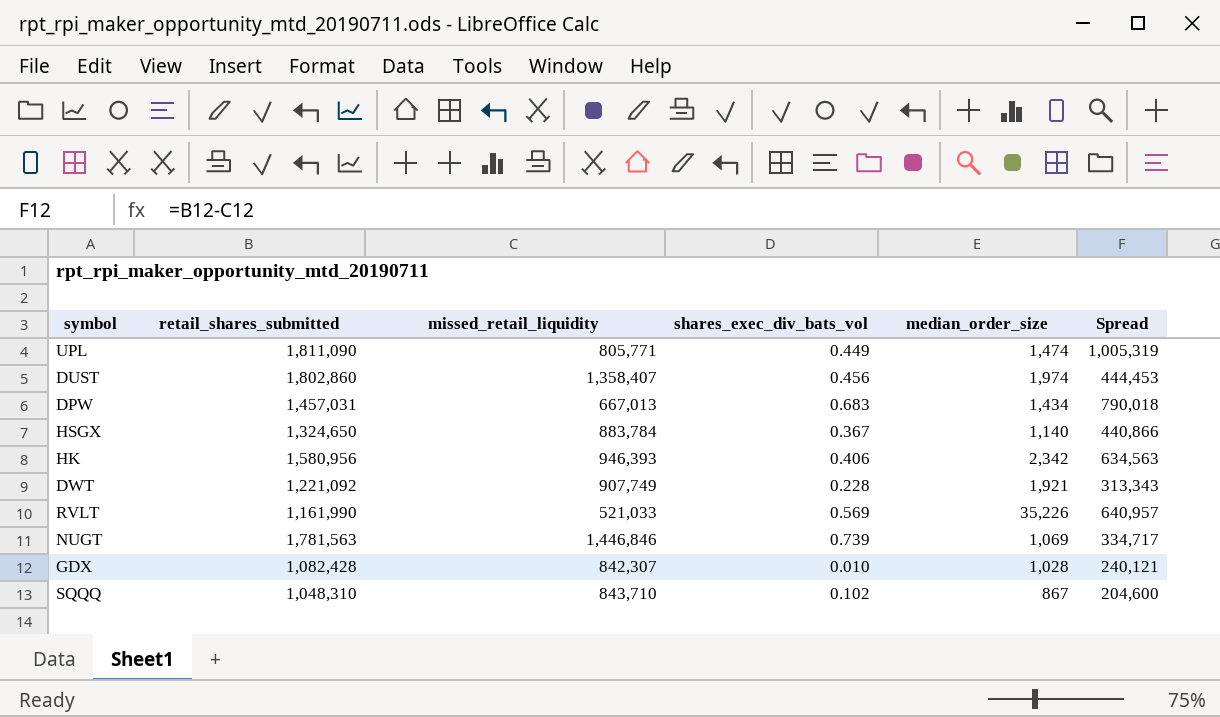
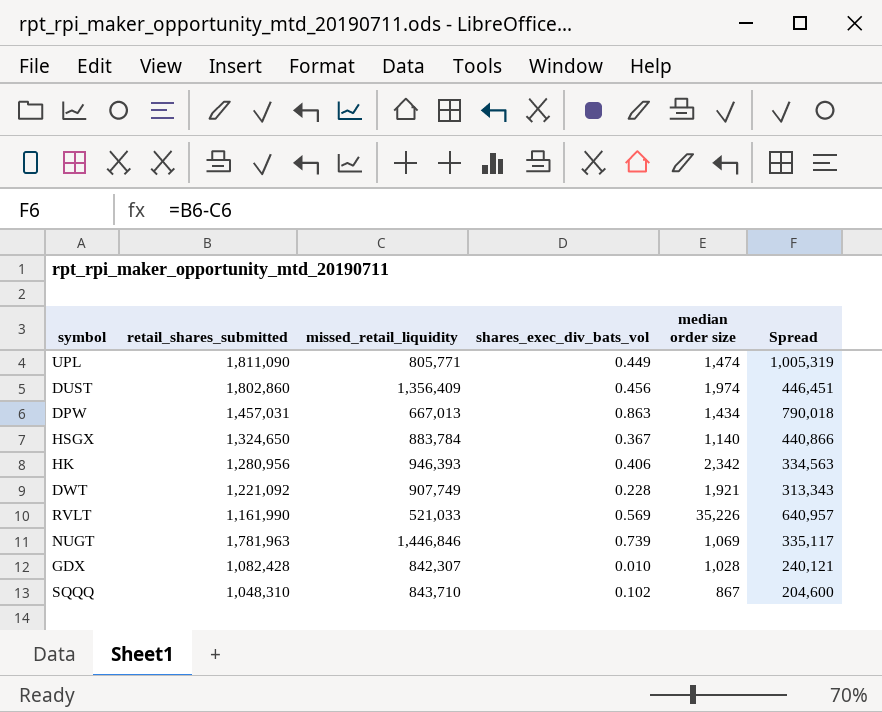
column name: median_order_size -> median order size
DUST | missed_retail_liquidity: 1,358,407 -> 1,356,409
DUST | Spread: 444,453 -> 446,451
DPW | shares_exec_div_bats_vol: 0.683 -> 0.863
HK | retail_shares_submitted: 1,580,956 -> 1,280,956
HK | Spread: 634,563 -> 334,563
NUGT | retail_shares_submitted: 1,781,563 -> 1,781,963
NUGT | Spread: 334,717 -> 335,117

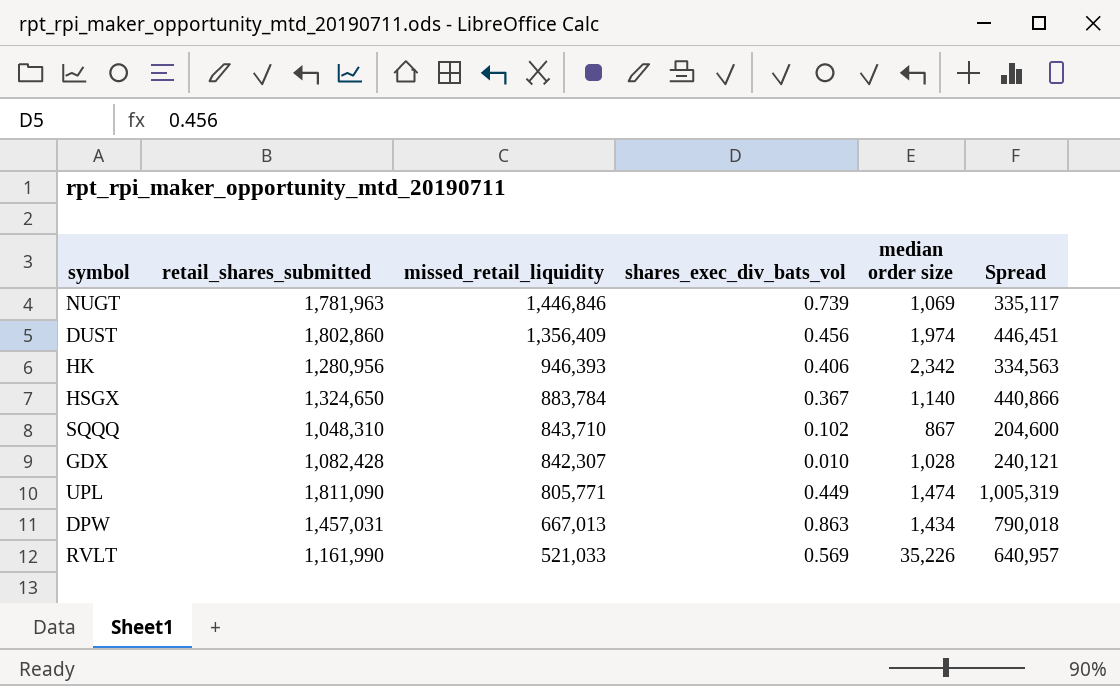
row order: none -> missed_retail_liquidity descending
row DWT: 1,221,092 | 907,749 | 0.228 | 1,921 | 313,343 -> none

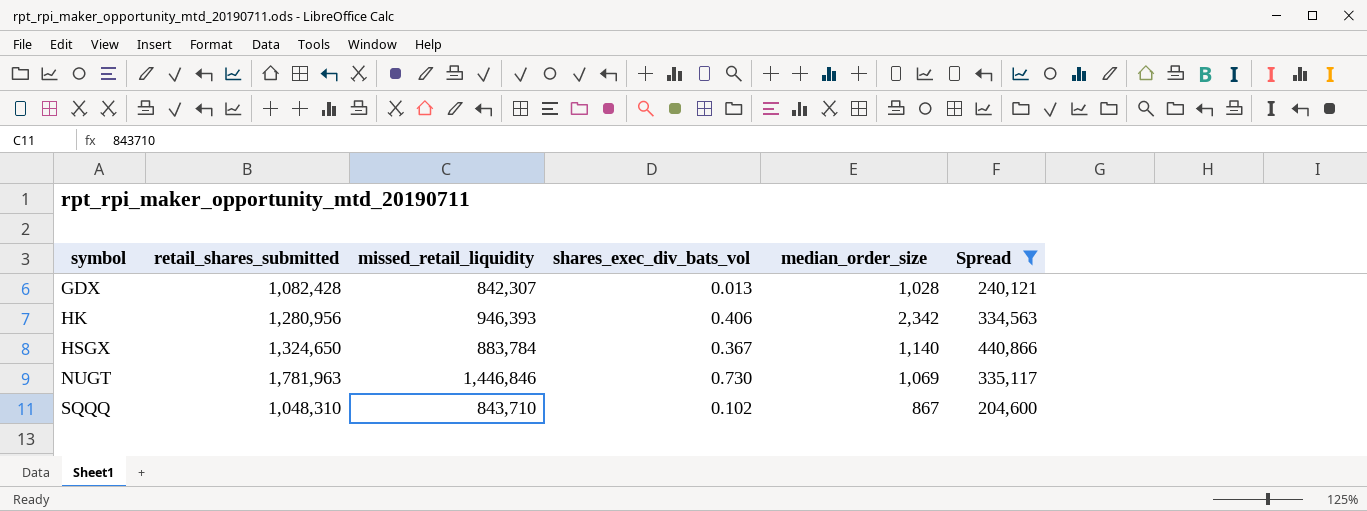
filter: none -> Spread <= 440,866
row order: missed_retail_liquidity descending -> symbol ascending
column name: median order size -> median_order_size
GDX | shares_exec_div_bats_vol: 0.010 -> 0.013
NUGT | shares_exec_div_bats_vol: 0.739 -> 0.730

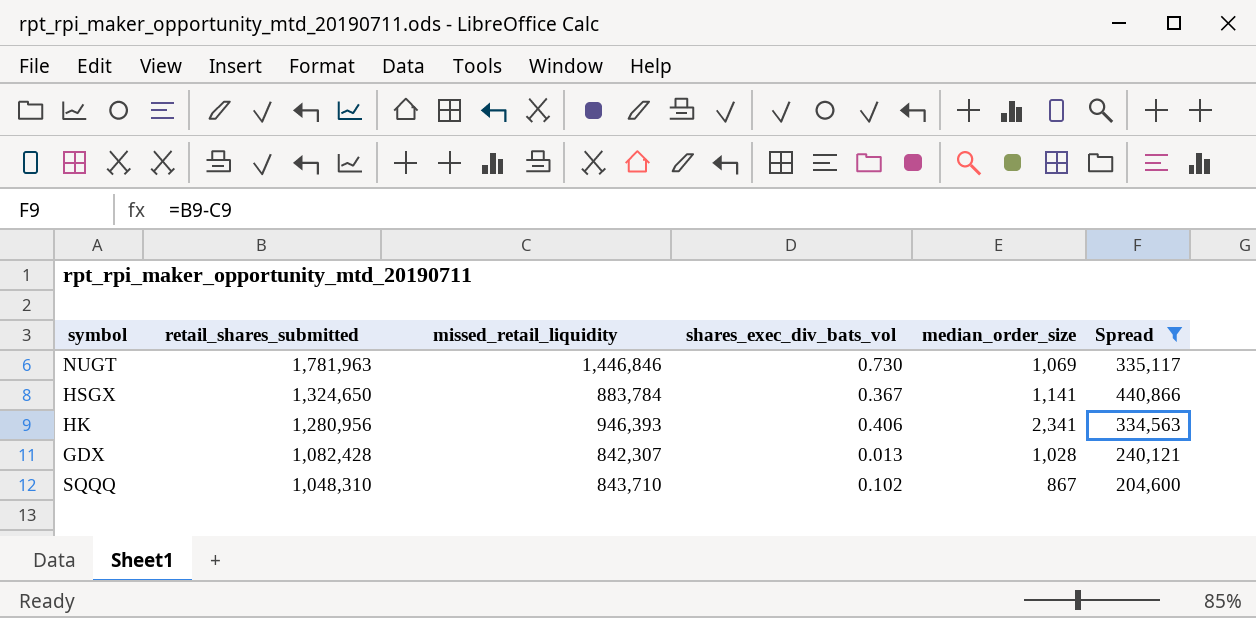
row order: symbol ascending -> retail_shares_submitted descending
HSGX | median_order_size: 1,140 -> 1,141
HK | median_order_size: 2,342 -> 2,341

